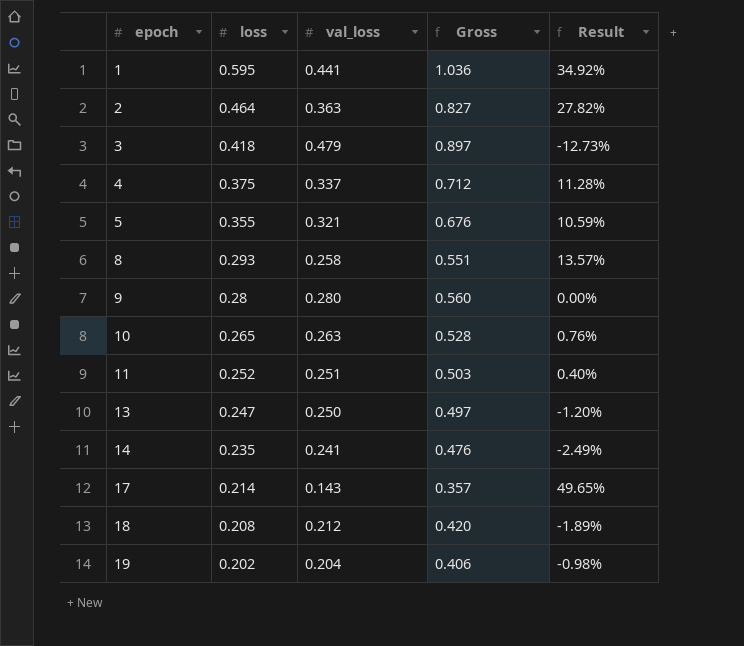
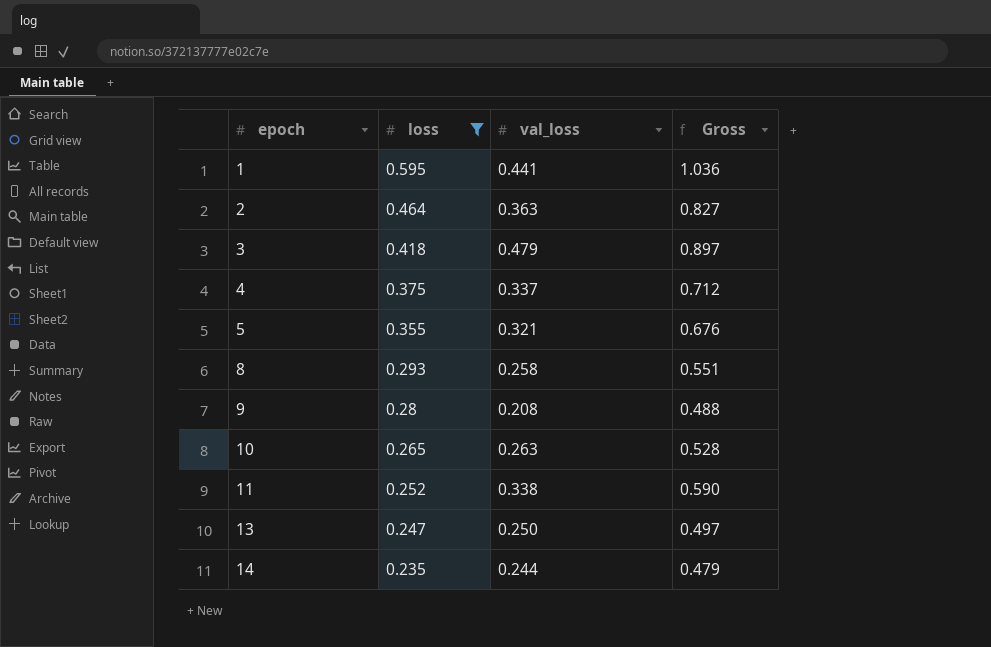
filter: none -> loss >= 0.235
column Result | formula: ([loss] - [val_loss]) / [val_loss] -> none
9 | val_loss: 0.280 -> 0.208
9 | Gross: 0.560 -> 0.488
11 | val_loss: 0.251 -> 0.338
11 | Gross: 0.503 -> 0.590
14 | val_loss: 0.241 -> 0.244
14 | Gross: 0.476 -> 0.479

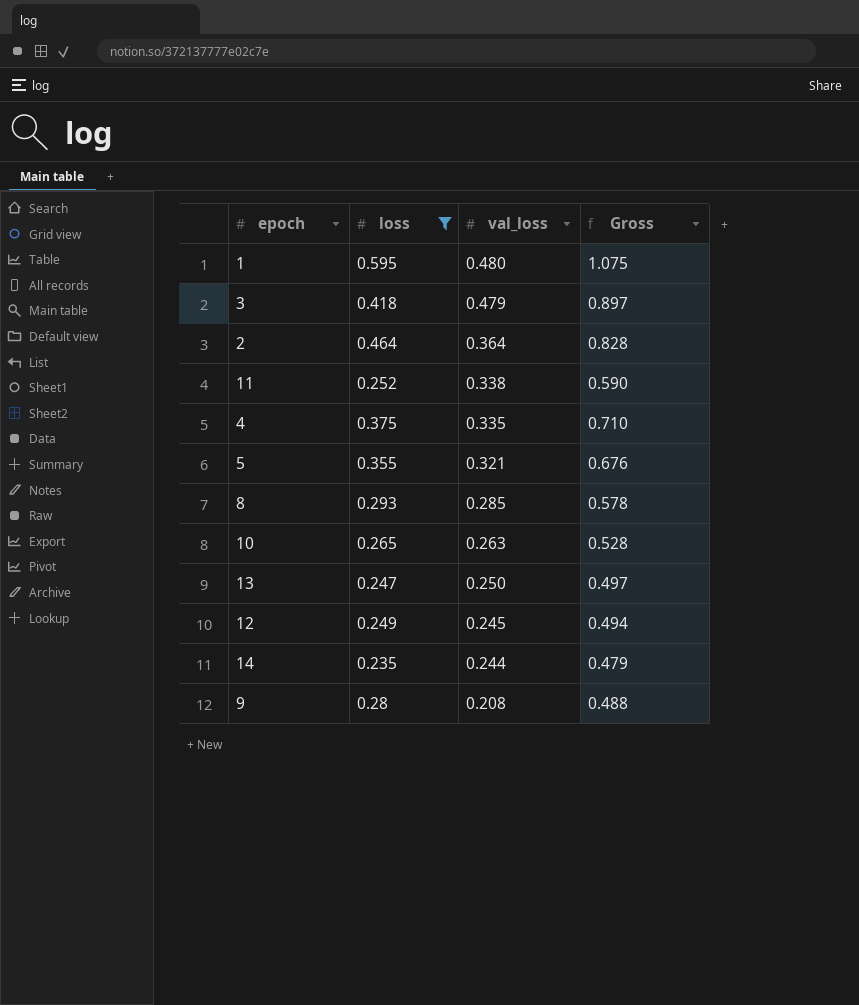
row order: epoch ascending -> val_loss descending
1 | val_loss: 0.441 -> 0.480
1 | Gross: 1.036 -> 1.075
2 | val_loss: 0.363 -> 0.364
2 | Gross: 0.827 -> 0.828
4 | val_loss: 0.337 -> 0.335
4 | Gross: 0.712 -> 0.710
8 | val_loss: 0.258 -> 0.285
8 | Gross: 0.551 -> 0.578
row 12: none -> 0.249 | 0.245 | 0.494

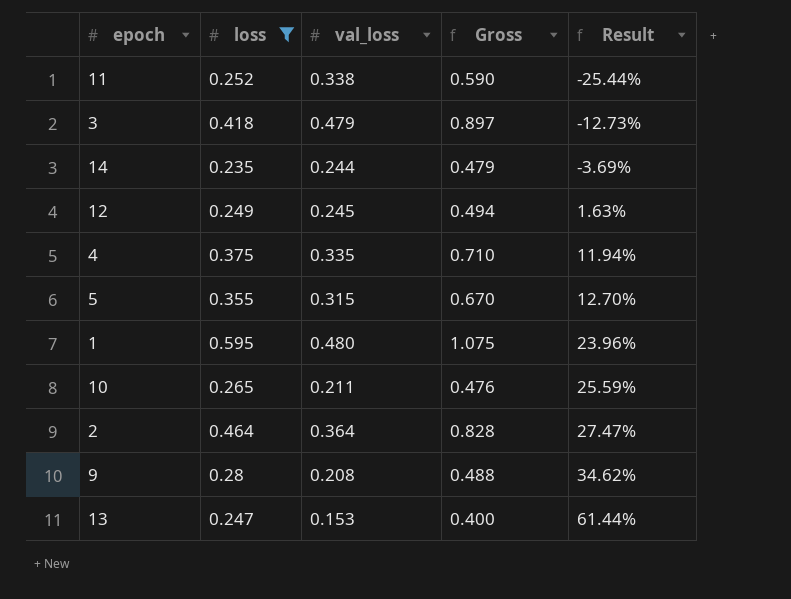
row order: val_loss descending -> Result ascending
column Result | formula: none -> ([loss] - [val_loss]) / [val_loss]
row 8: 0.293 | 0.285 | 0.578 -> none
5 | val_loss: 0.321 -> 0.315
5 | Gross: 0.676 -> 0.670
10 | val_loss: 0.263 -> 0.211
10 | Gross: 0.528 -> 0.476
13 | val_loss: 0.250 -> 0.153
13 | Gross: 0.497 -> 0.400

